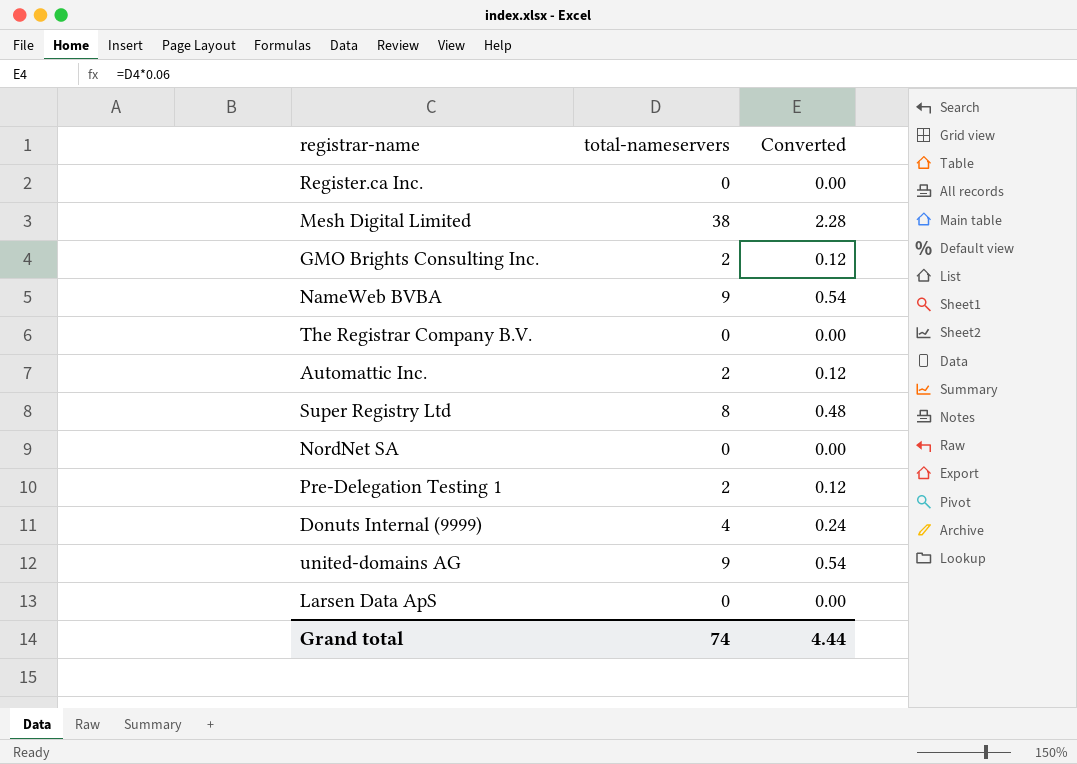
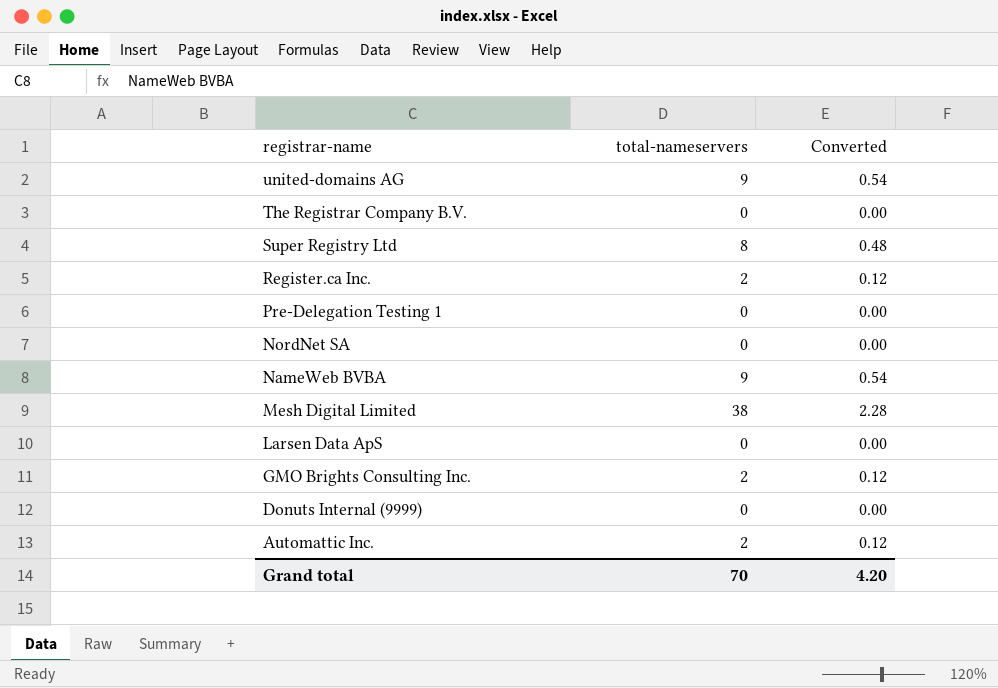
row order: none -> registrar-name descending
Register.ca Inc. | total-nameservers: 0 -> 2
Register.ca Inc. | Converted: 0.00 -> 0.12
Pre-Delegation Testing 1 | total-nameservers: 2 -> 0
Pre-Delegation Testing 1 | Converted: 0.12 -> 0.00
Donuts Internal (9999) | total-nameservers: 4 -> 0
Donuts Internal (9999) | Converted: 0.24 -> 0.00
Grand total | total-nameservers: 74 -> 70
Grand total | Converted: 4.44 -> 4.20

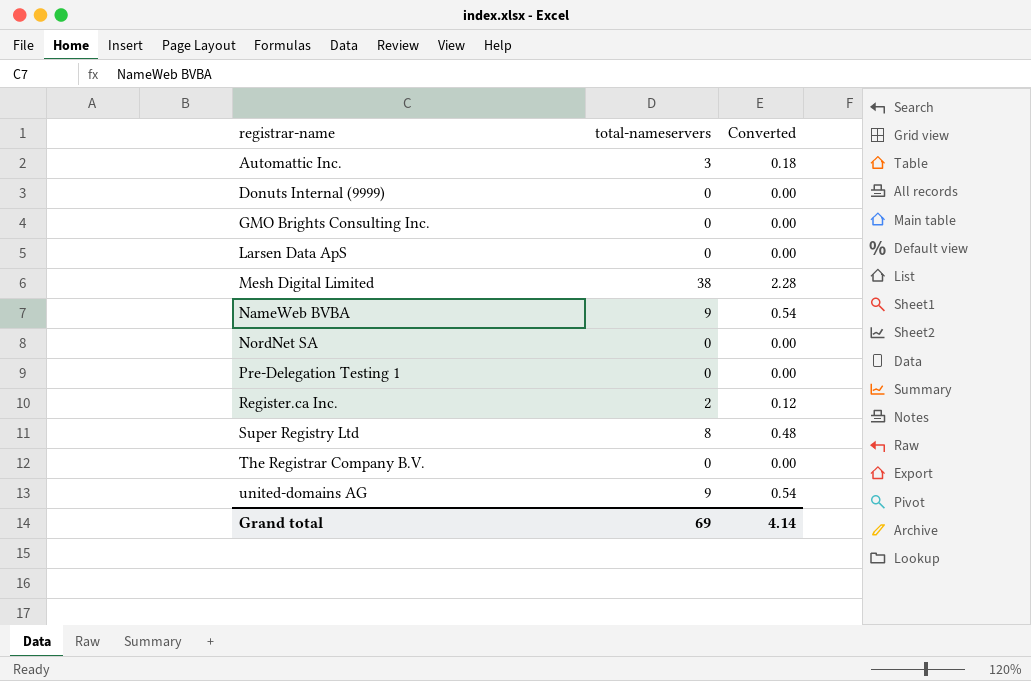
row order: registrar-name descending -> registrar-name ascending
Automattic Inc. | total-nameservers: 2 -> 3
Automattic Inc. | Converted: 0.12 -> 0.18
GMO Brights Consulting Inc. | total-nameservers: 2 -> 0
GMO Brights Consulting Inc. | Converted: 0.12 -> 0.00
Grand total | total-nameservers: 70 -> 69
Grand total | Converted: 4.20 -> 4.14

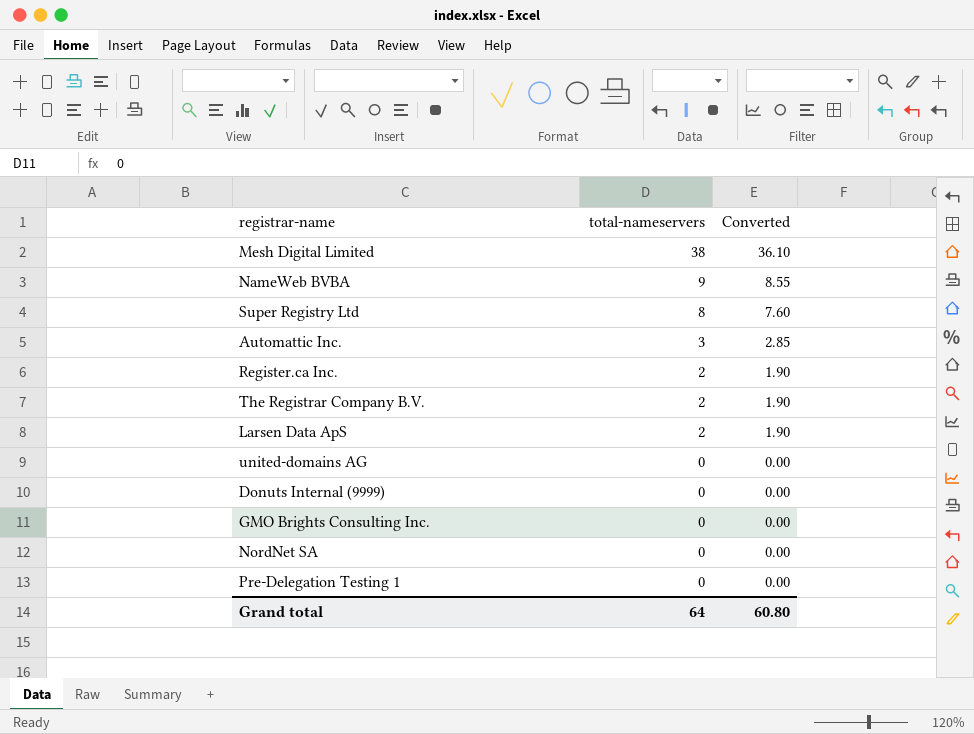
row order: registrar-name ascending -> total-nameservers descending
column Converted | formula: [total-nameservers] * 0.06 -> [total-nameservers] * 0.95
The Registrar Company B.V. | total-nameservers: 0 -> 2
Larsen Data ApS | total-nameservers: 0 -> 2
united-domains AG | total-nameservers: 9 -> 0
Grand total | total-nameservers: 69 -> 64
Grand total | Converted: 4.14 -> 60.80

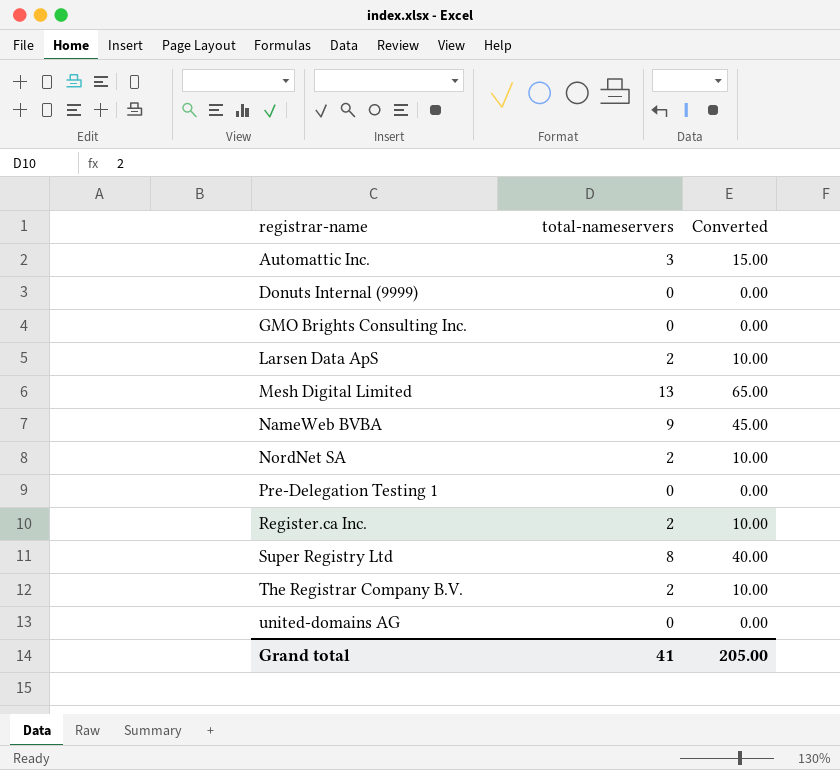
row order: total-nameservers descending -> registrar-name ascending
column Converted | formula: [total-nameservers] * 0.95 -> [total-nameservers] * 5
Mesh Digital Limited | total-nameservers: 38 -> 13
NordNet SA | total-nameservers: 0 -> 2
Grand total | total-nameservers: 64 -> 41
Grand total | Converted: 60.80 -> 205.00

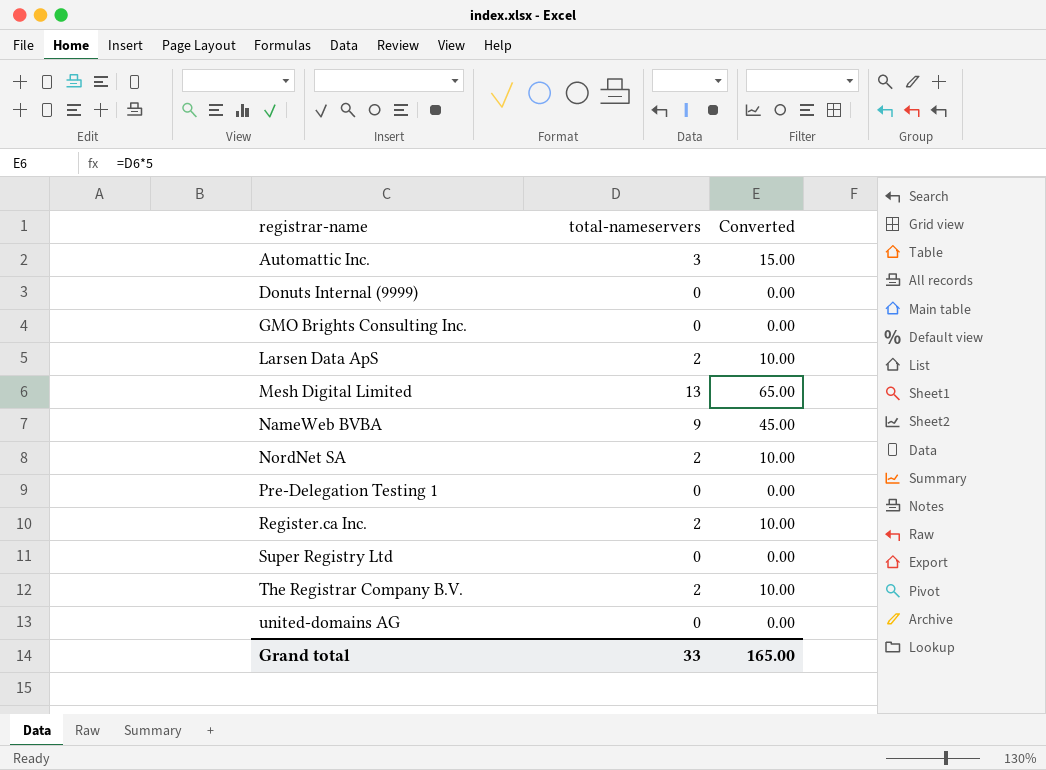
Super Registry Ltd | total-nameservers: 8 -> 0
Super Registry Ltd | Converted: 40.00 -> 0.00
Grand total | total-nameservers: 41 -> 33
Grand total | Converted: 205.00 -> 165.00

